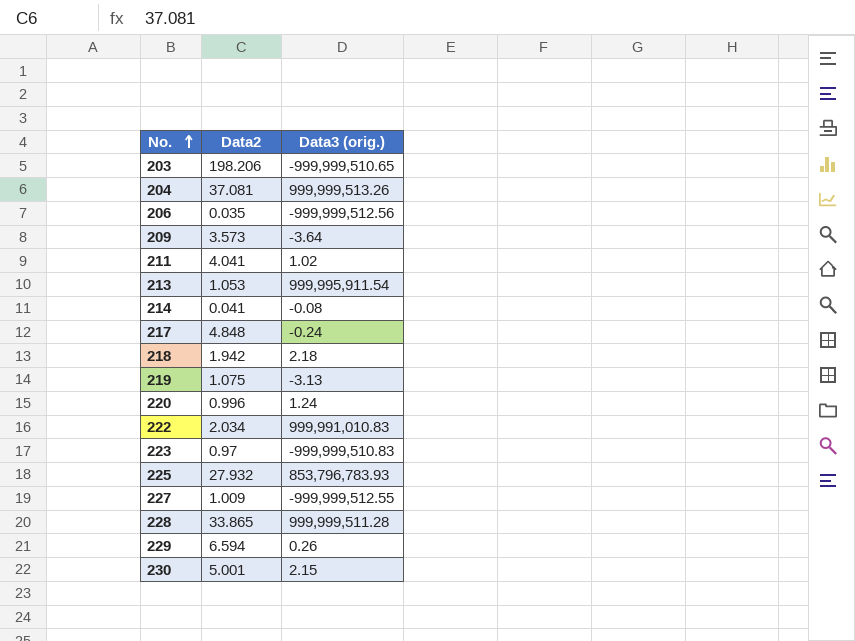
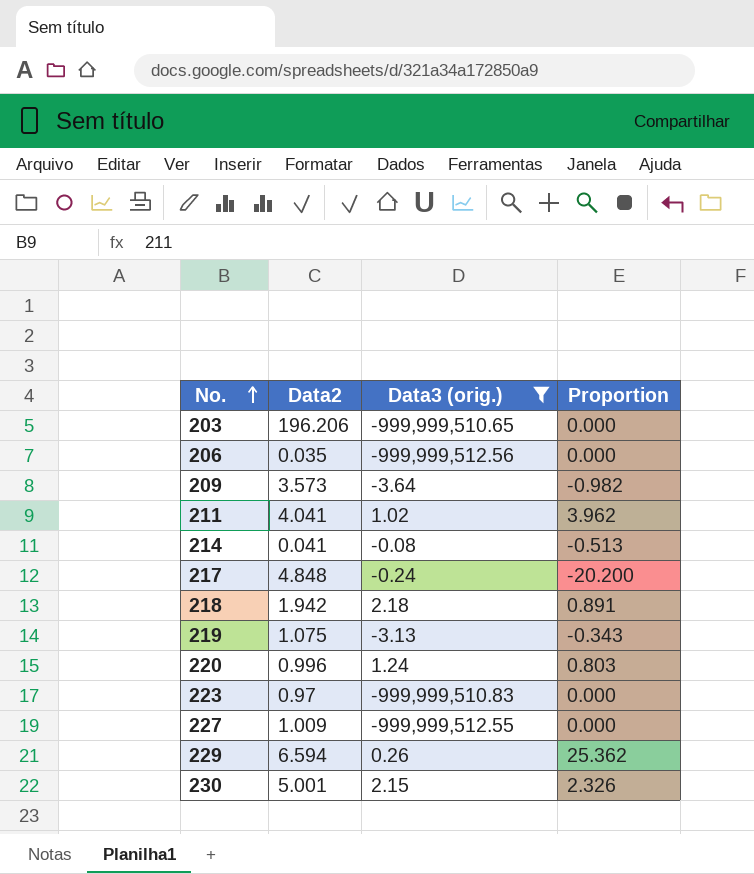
filter: none -> Data3 (orig.) <= 2.18
column Proportion | formula: none -> [Data2] / [Data3 (orig.)]
203 | Data2: 198.206 -> 196.206

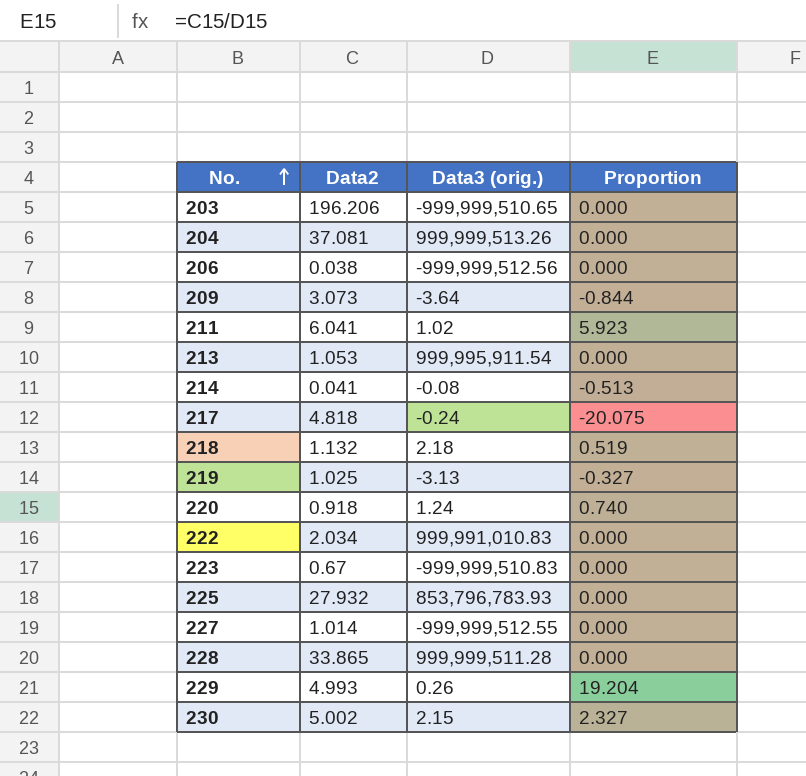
filter: Data3 (orig.) <= 2.18 -> none
206 | Data2: 0.035 -> 0.038
209 | Data2: 3.573 -> 3.073
209 | Proportion: -0.982 -> -0.844
211 | Data2: 4.041 -> 6.041
211 | Proportion: 3.962 -> 5.923
217 | Data2: 4.848 -> 4.818
217 | Proportion: -20.200 -> -20.075
218 | Data2: 1.942 -> 1.132
218 | Proportion: 0.891 -> 0.519
219 | Data2: 1.075 -> 1.025
219 | Proportion: -0.343 -> -0.327
220 | Data2: 0.996 -> 0.918
220 | Proportion: 0.803 -> 0.740
223 | Data2: 0.97 -> 0.67
227 | Data2: 1.009 -> 1.014
229 | Data2: 6.594 -> 4.993
229 | Proportion: 25.362 -> 19.204
230 | Data2: 5.001 -> 5.002
230 | Proportion: 2.326 -> 2.327

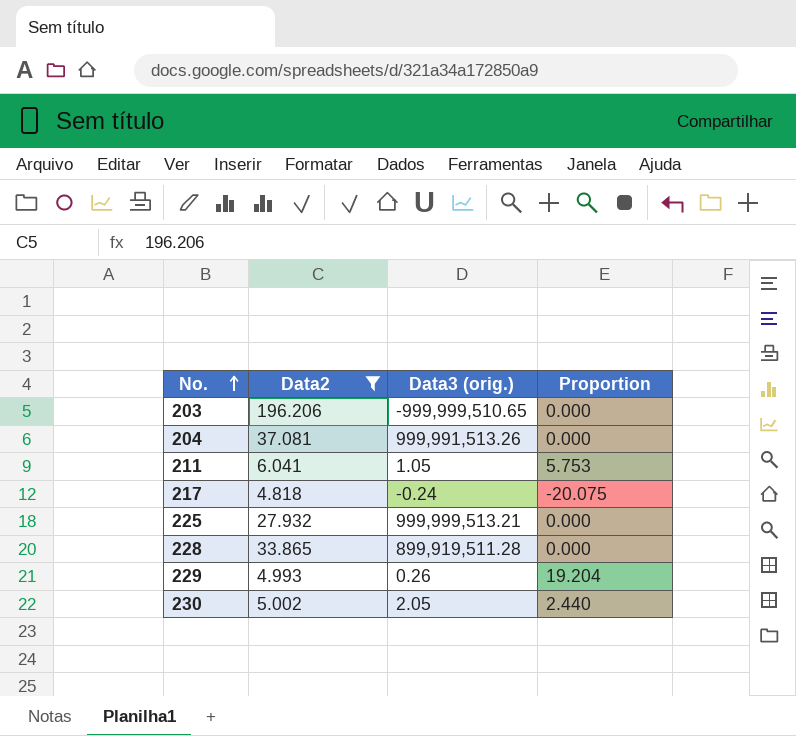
filter: none -> Data2 >= 4.818
204 | Data3 (orig.): 999,999,513.26 -> 999,991,513.26
211 | Data3 (orig.): 1.02 -> 1.05
211 | Proportion: 5.923 -> 5.753
225 | Data3 (orig.): 853,796,783.93 -> 999,999,513.21
228 | Data3 (orig.): 999,999,511.28 -> 899,919,511.28
230 | Data3 (orig.): 2.15 -> 2.05
230 | Proportion: 2.327 -> 2.440

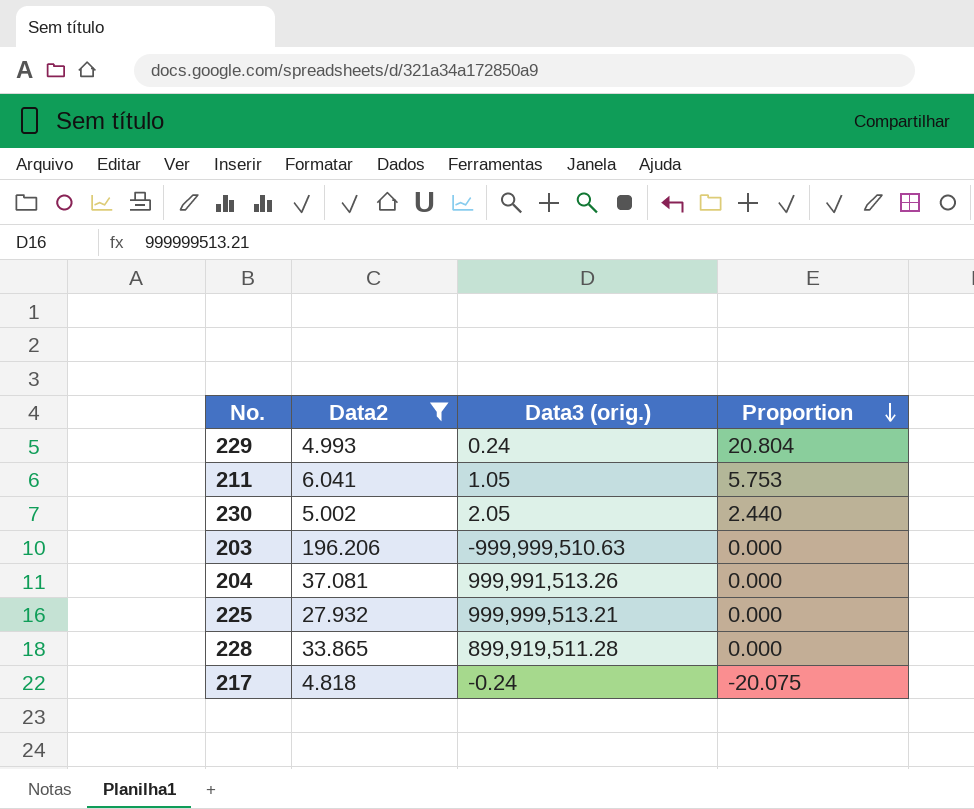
row order: No. ascending -> Proportion descending
229 | Data3 (orig.): 0.26 -> 0.24
229 | Proportion: 19.204 -> 20.804
203 | Data3 (orig.): -999,999,510.65 -> -999,999,510.63

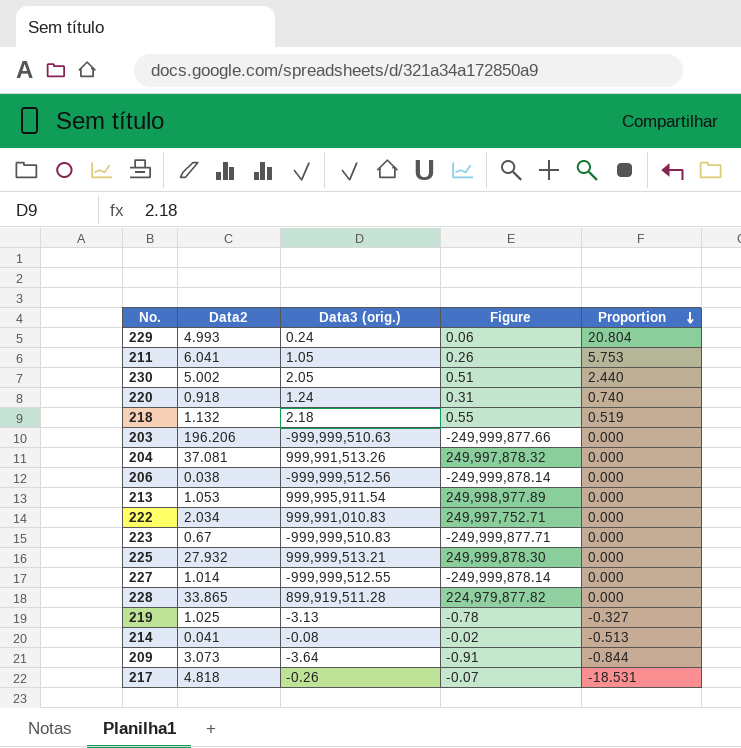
filter: Data2 >= 4.818 -> none
column Figure | formula: none -> [Data3 (orig.)] * 0.25
217 | Data3 (orig.): -0.24 -> -0.26
217 | Proportion: -20.075 -> -18.531

